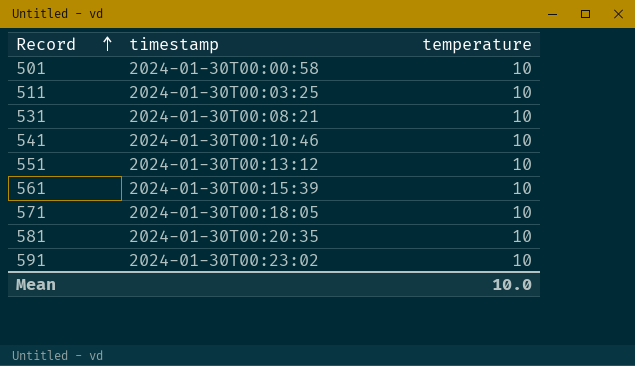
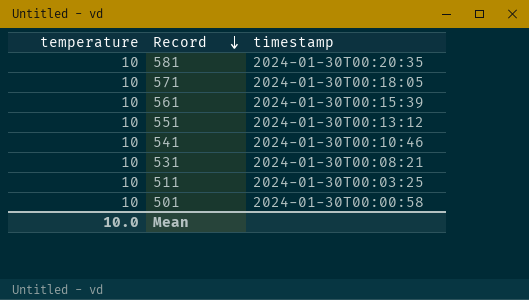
row order: Record ascending -> Record descending
column temperature | position: 3 -> 1
row 591: 2024-01-30T00:23:02 | 10 -> none

